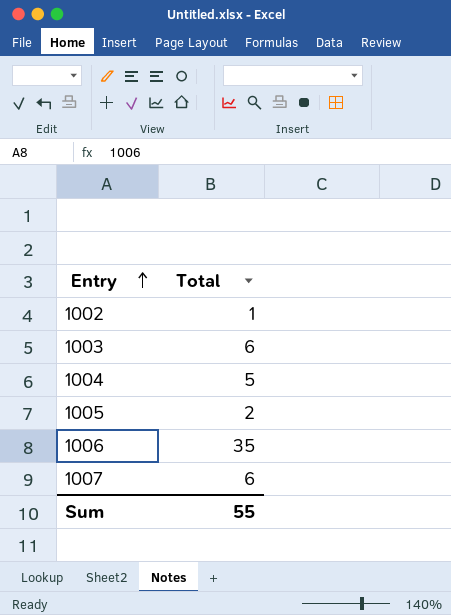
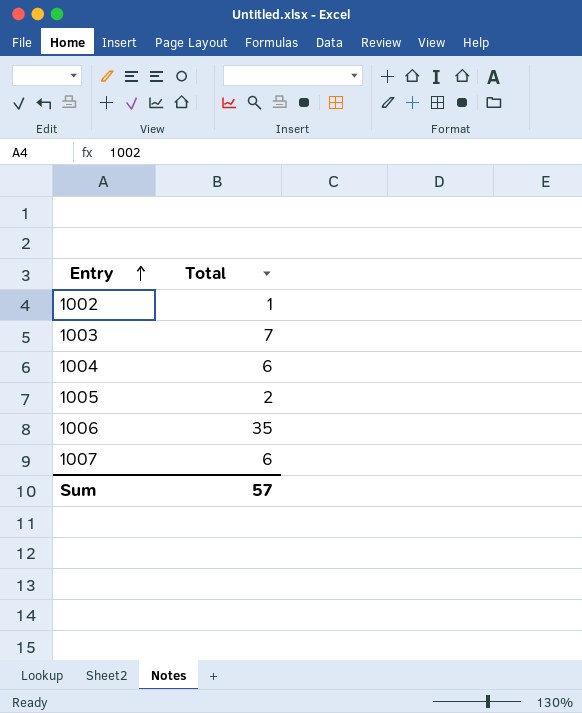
1003 | Total: 6 -> 7
1004 | Total: 5 -> 6
Sum | Total: 55 -> 57

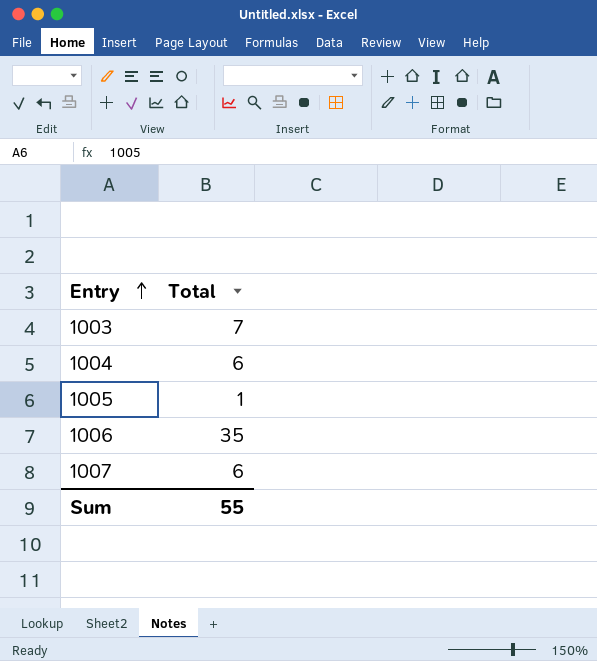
row 1002: 1 -> none
1005 | Total: 2 -> 1
Sum | Total: 57 -> 55

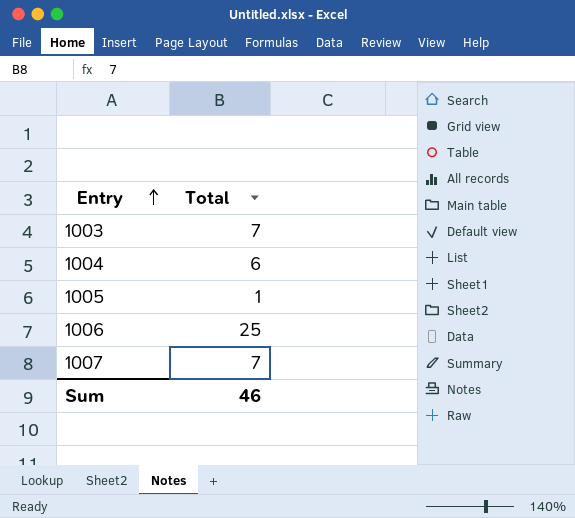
1006 | Total: 35 -> 25
1007 | Total: 6 -> 7
Sum | Total: 55 -> 46

